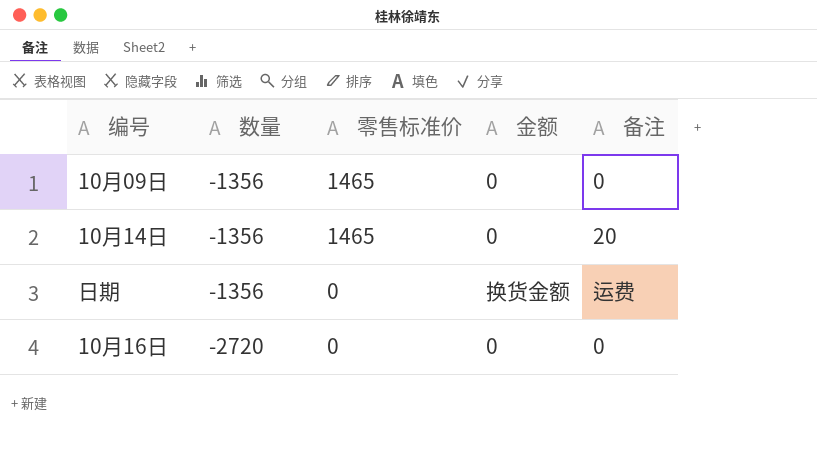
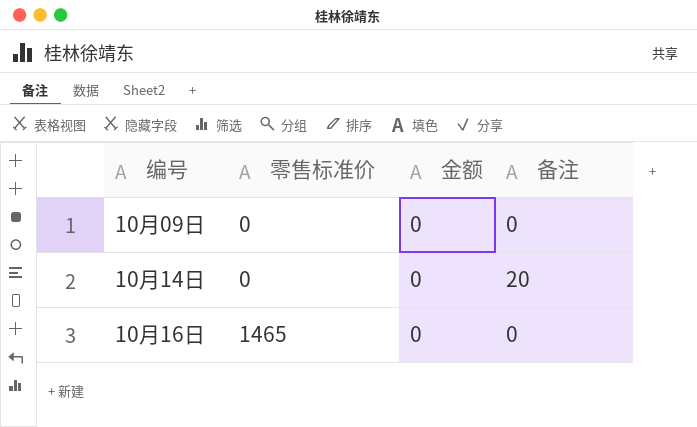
column 数量 | position: 2 -> none
row 日期: -1356 | 0 | 换货金额 | 运费 -> none
10月09日 | 零售标准价: 1465 -> 0
10月14日 | 零售标准价: 1465 -> 0
10月16日 | 零售标准价: 0 -> 1465

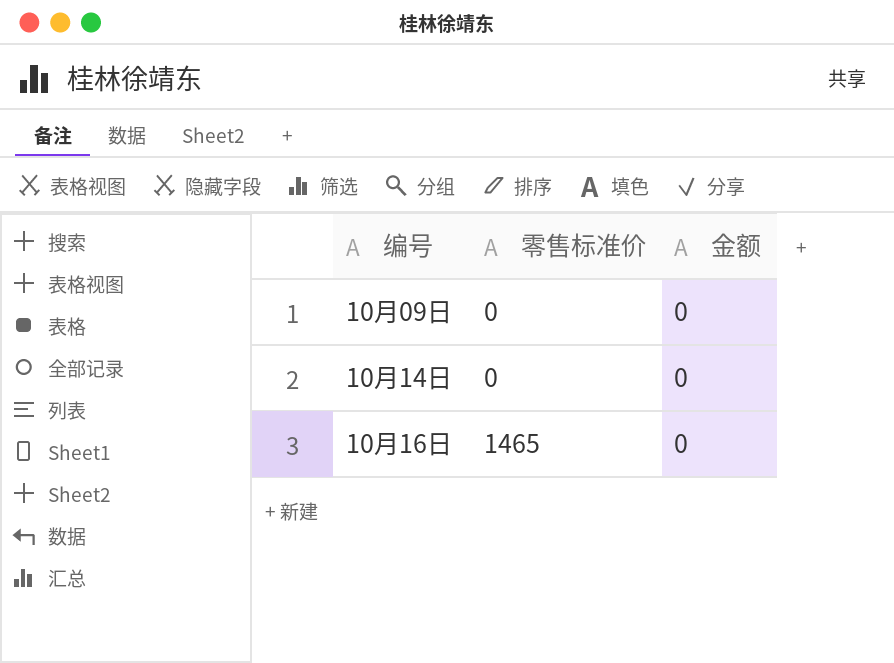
column 备注 | position: 4 -> none

